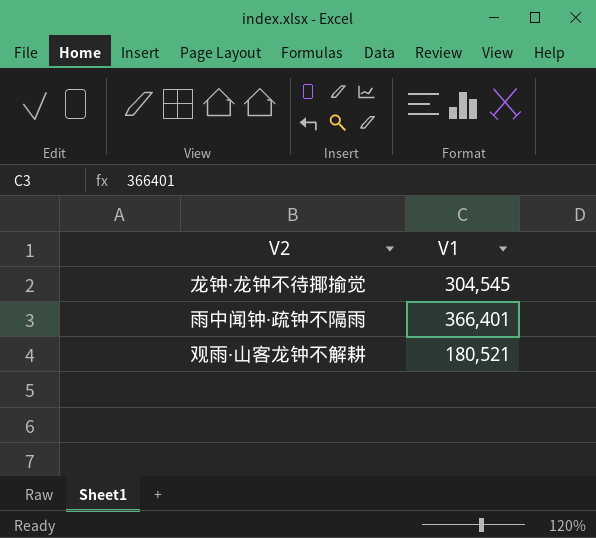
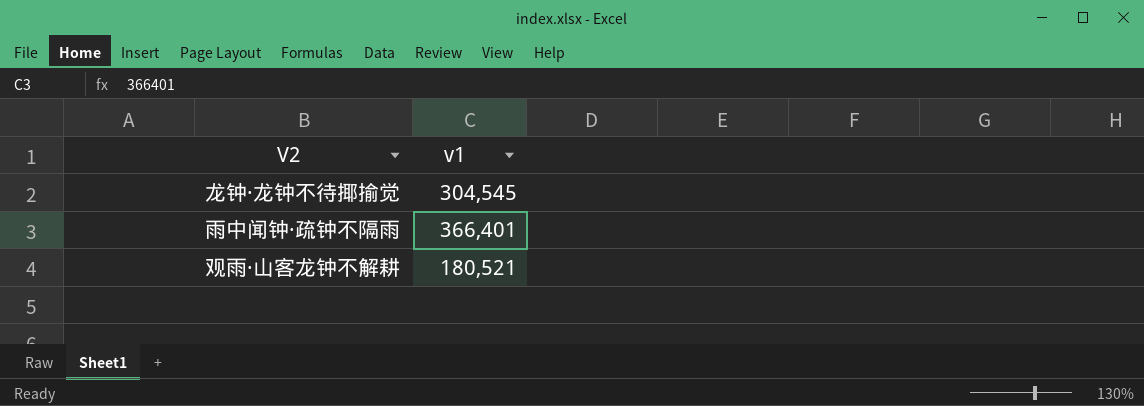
column name: V1 -> v1

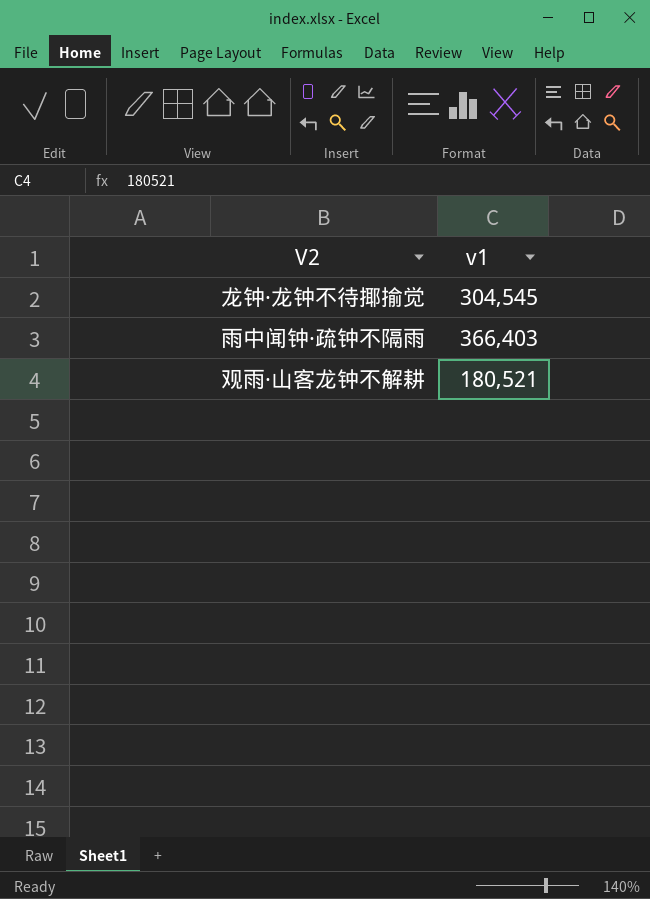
雨中闻钟·疏钟不隔雨 | v1: 366,401 -> 366,403

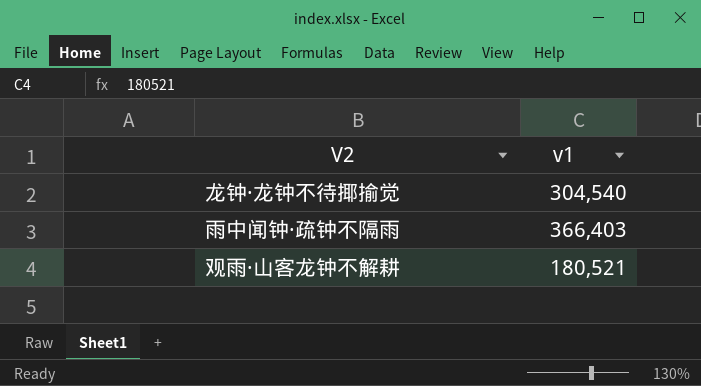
龙钟·龙钟不待揶揄觉 | v1: 304,545 -> 304,540

